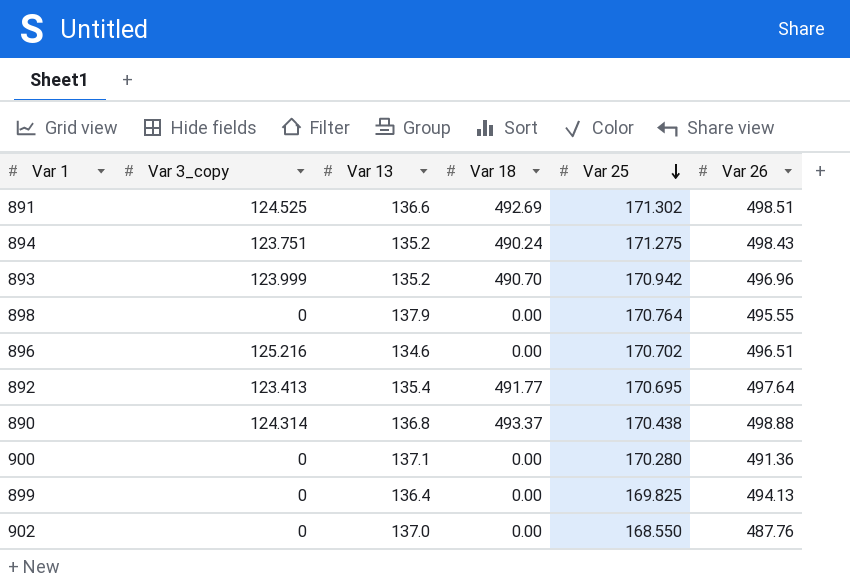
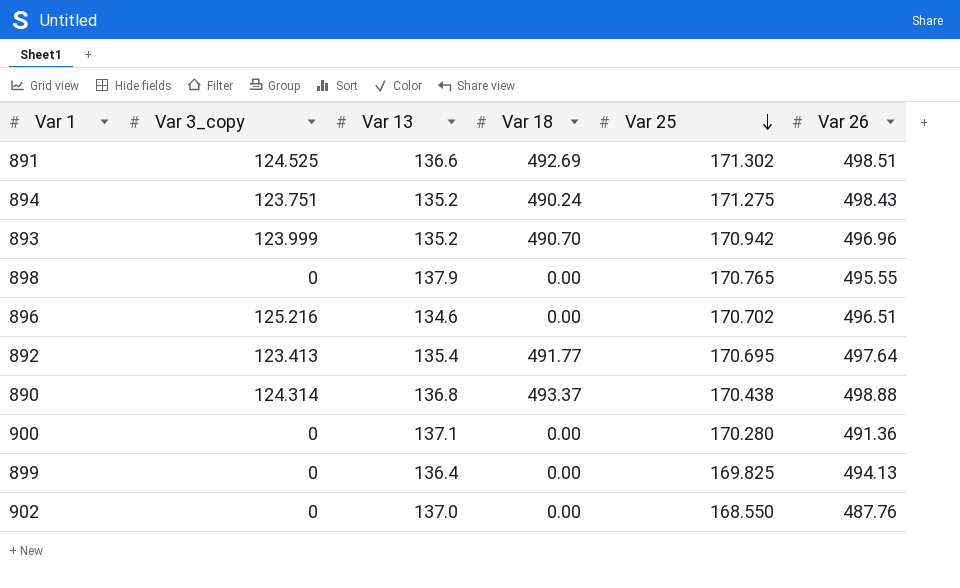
898 | Var 25: 170.764 -> 170.765

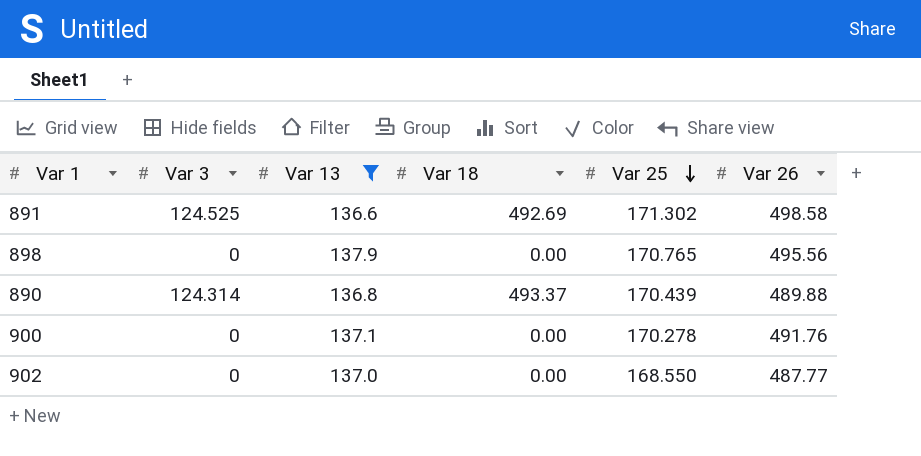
filter: none -> Var 13 >= 136.6
column name: Var 3_copy -> Var 3
891 | Var 26: 498.51 -> 498.58
898 | Var 26: 495.55 -> 495.56
890 | Var 25: 170.438 -> 170.439
890 | Var 26: 498.88 -> 489.88
900 | Var 25: 170.280 -> 170.278
900 | Var 26: 491.36 -> 491.76
902 | Var 26: 487.76 -> 487.77

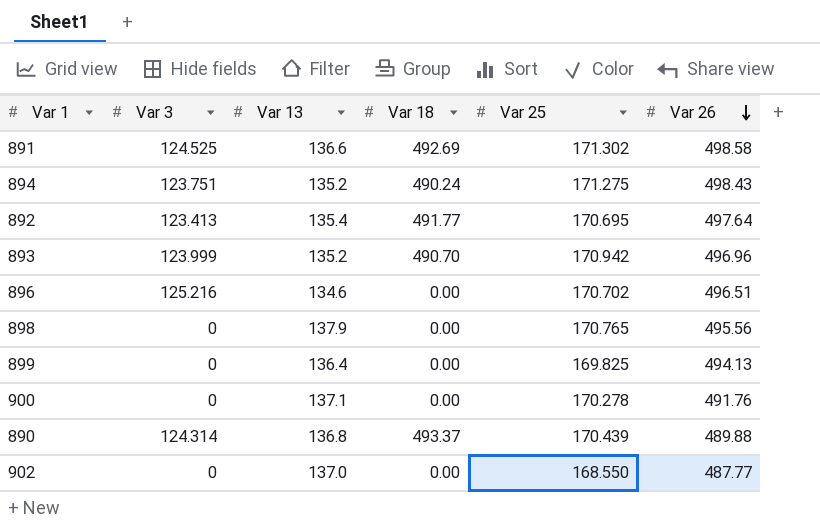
filter: Var 13 >= 136.6 -> none
row order: Var 25 descending -> Var 26 descending

